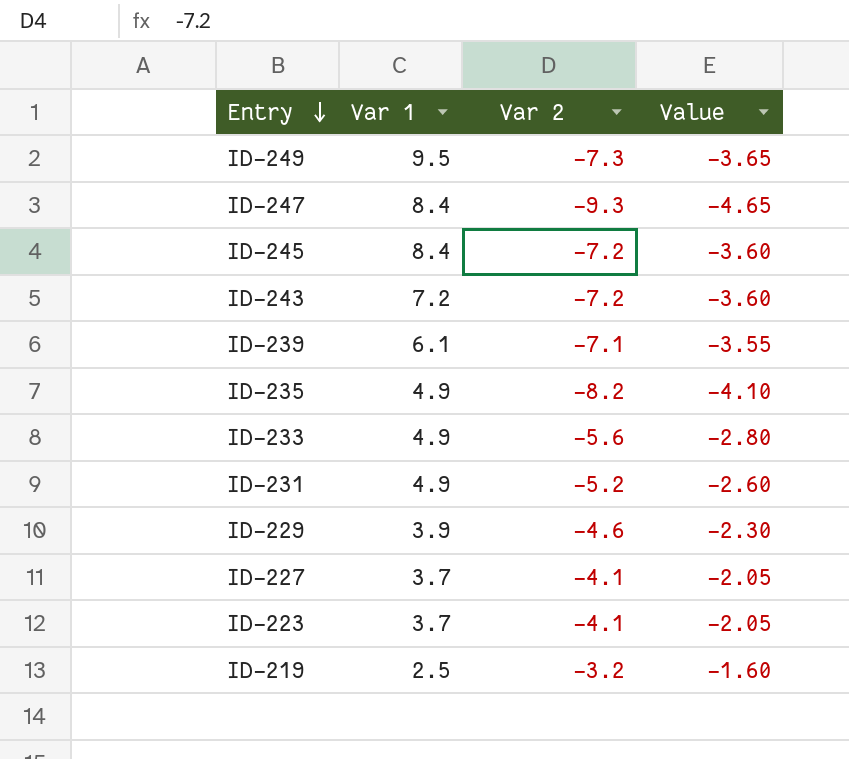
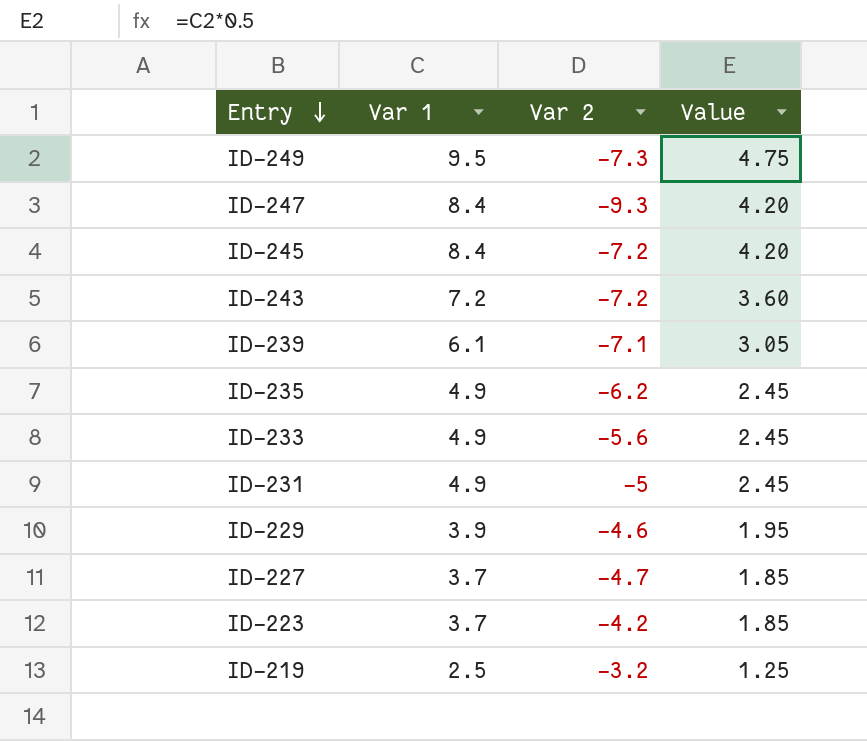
column Value | formula: [Var 2] * 0.5 -> [Var 1] * 0.5
ID-235 | Var 2: -8.2 -> -6.2
ID-231 | Var 2: -5.2 -> -5
ID-227 | Var 2: -4.1 -> -4.7
ID-223 | Var 2: -4.1 -> -4.2

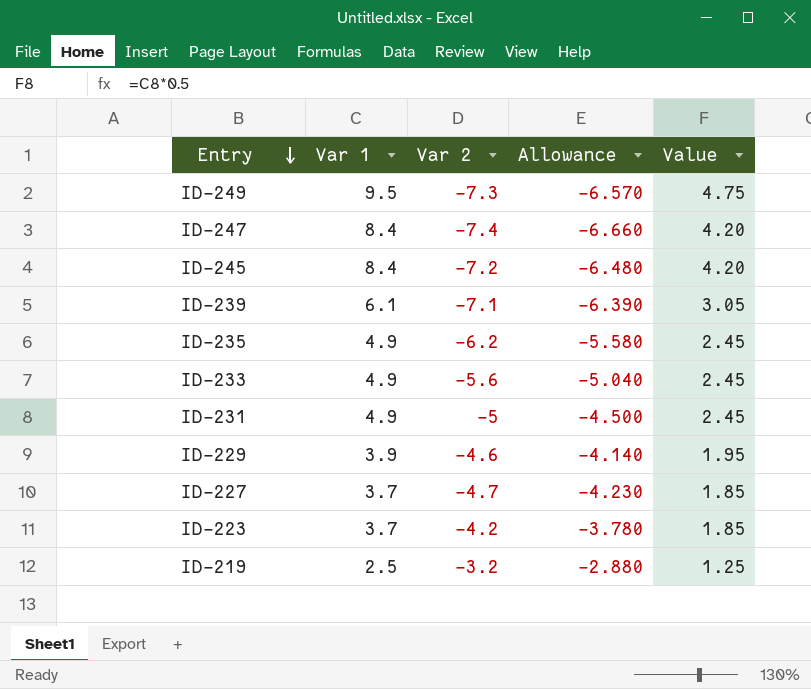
column Allowance | formula: none -> [Var 2] * 0.9
row ID-243: 7.2 | -7.2 | 3.60 -> none
ID-247 | Var 2: -9.3 -> -7.4

